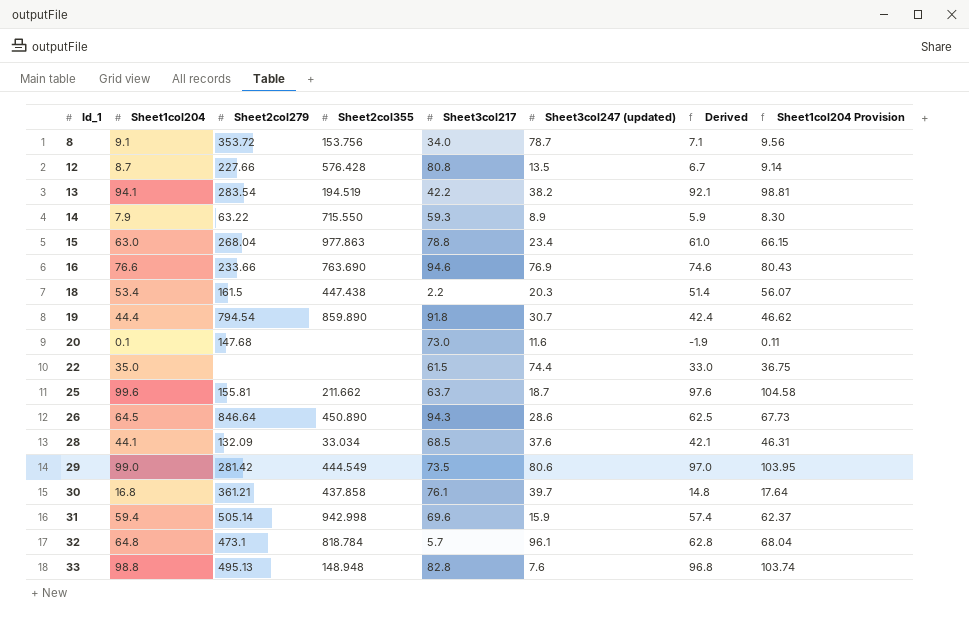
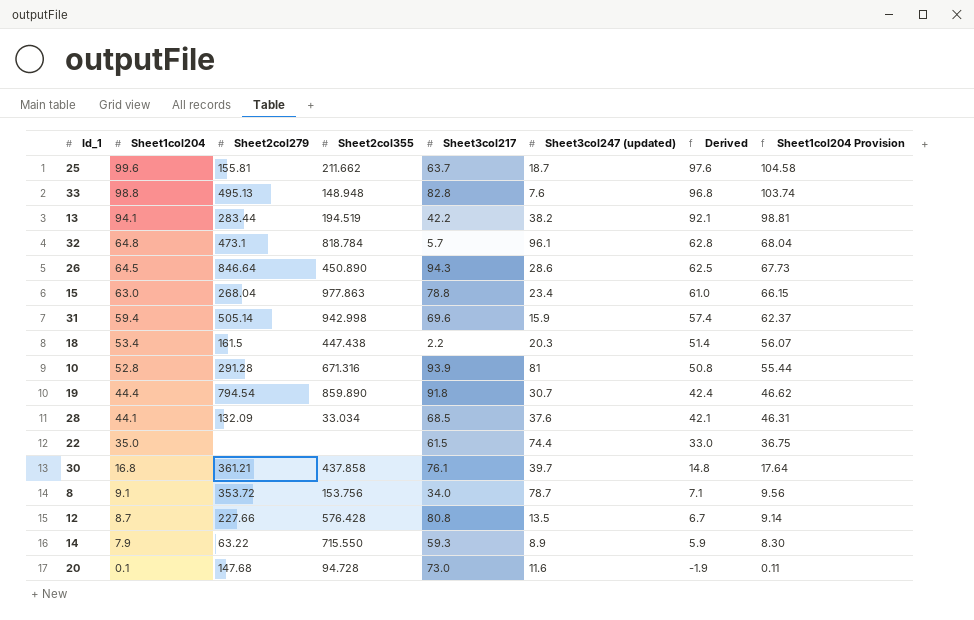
row order: Id_1 ascending -> Sheet1col204 descending
row 16: 76.6 | 233.66 | 763.690 | 94.6 | 76.9 | 74.6 | 80.43 -> none
row 29: 99.0 | 281.42 | 444.549 | 73.5 | 80.6 | 97.0 | 103.95 -> none
13 | Sheet2col279: 283.54 -> 283.44
row 10: none -> 52.8 | 291.28 | 671.316 | 93.9 | 81 | 50.8 | 55.44
20 | Sheet2col355: none -> 94.728

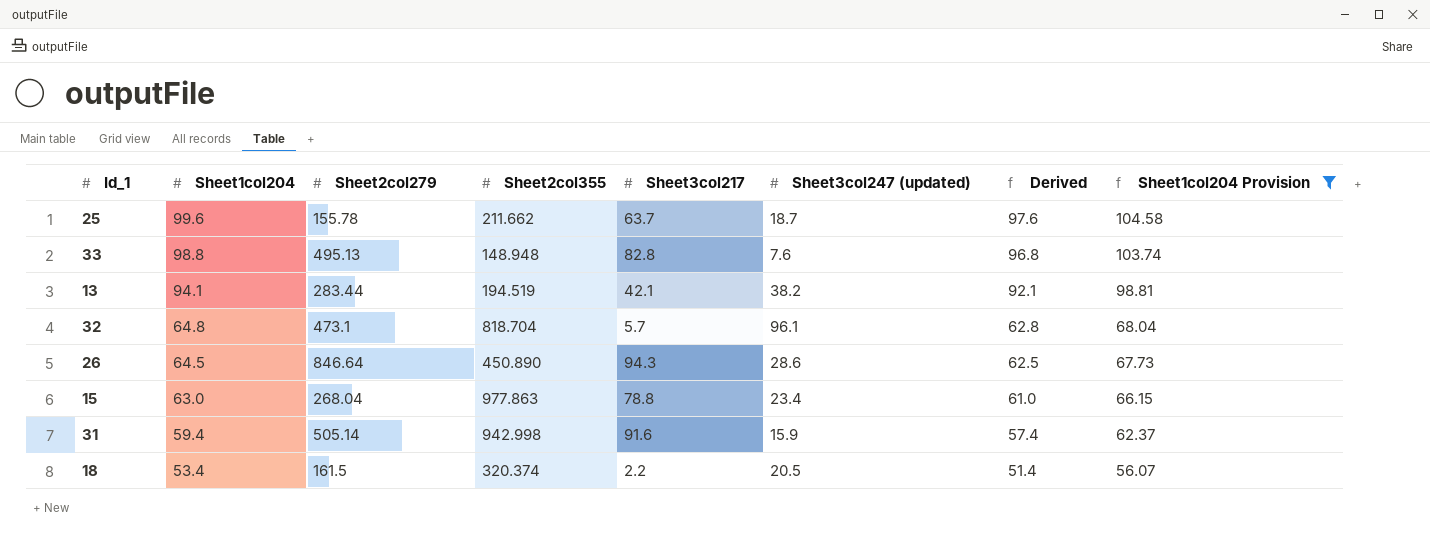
filter: none -> Sheet1col204 Provision >= 56.07
25 | Sheet2col279: 155.81 -> 155.78
13 | Sheet3col217: 42.2 -> 42.1
32 | Sheet2col355: 818.784 -> 818.704
31 | Sheet3col217: 69.6 -> 91.6
18 | Sheet2col355: 447.438 -> 320.374
18 | Sheet3col247 (updated): 20.3 -> 20.5

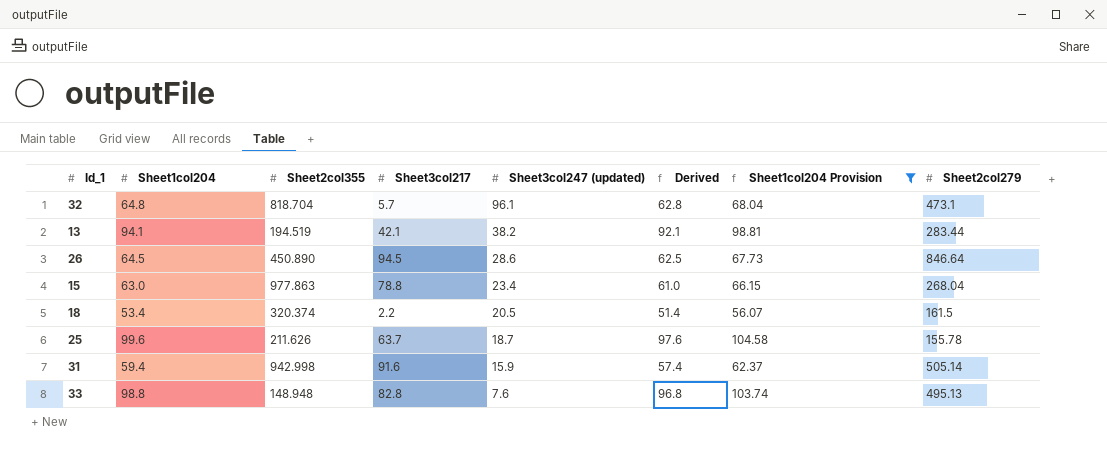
row order: Sheet1col204 descending -> Sheet3col247 (updated) descending
column Sheet2col279 | position: 3 -> 8
26 | Sheet3col217: 94.3 -> 94.5
25 | Sheet2col355: 211.662 -> 211.626

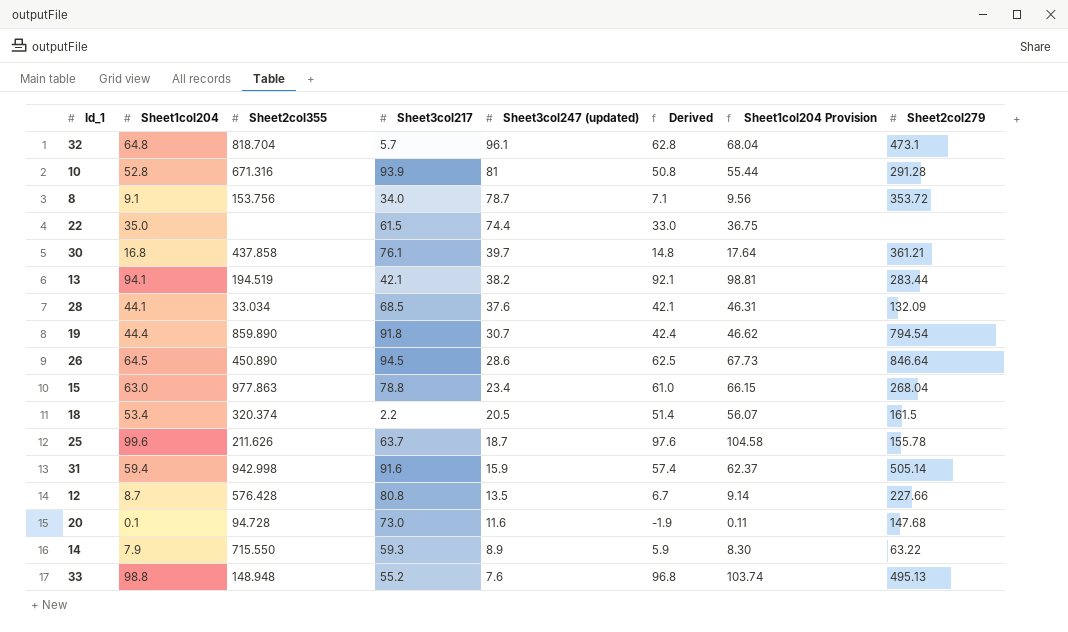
filter: Sheet1col204 Provision >= 56.07 -> none
33 | Sheet3col217: 82.8 -> 55.2

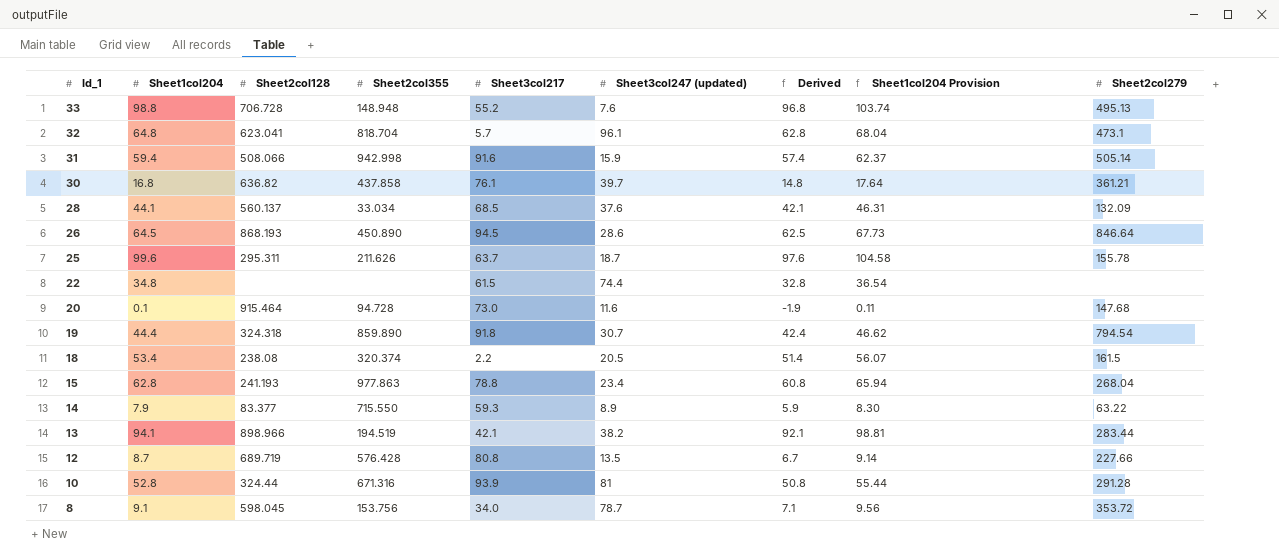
row order: Sheet3col247 (updated) descending -> Id_1 descending
column Sheet2col128 | position: none -> 3
22 | Sheet1col204: 35.0 -> 34.8
22 | Derived: 33.0 -> 32.8
22 | Sheet1col204 Provision: 36.75 -> 36.54
15 | Sheet1col204: 63.0 -> 62.8
15 | Derived: 61.0 -> 60.8
15 | Sheet1col204 Provision: 66.15 -> 65.94

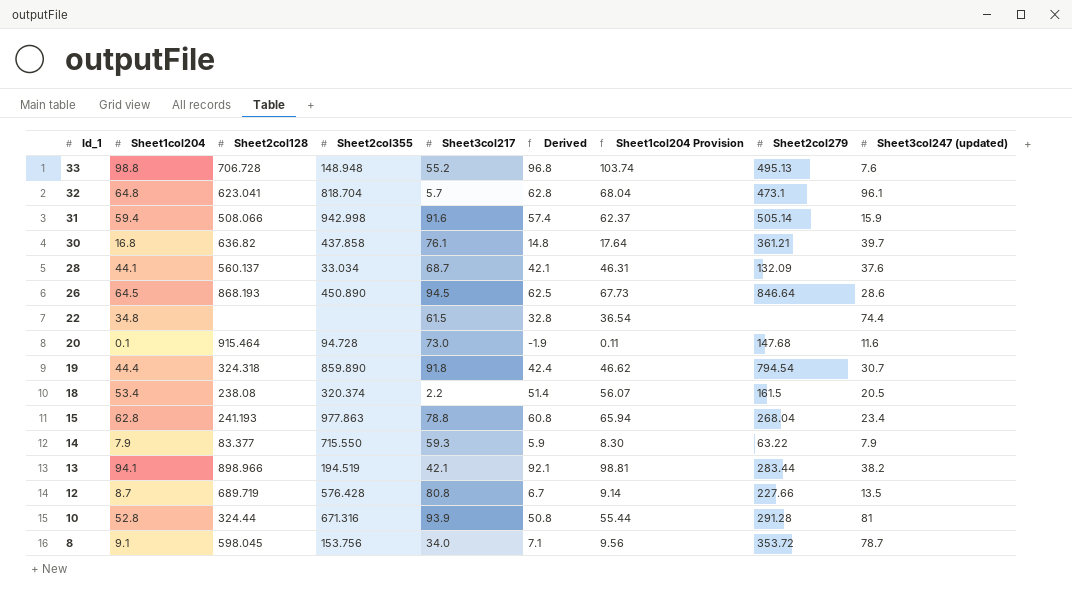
column Sheet3col247 (updated) | position: 6 -> 9
row 25: 99.6 | 295.311 | 211.626 | 63.7 | 18.7 | 97.6 | 104.58 | 155.78 -> none
28 | Sheet3col217: 68.5 -> 68.7
14 | Sheet3col247 (updated): 8.9 -> 7.9

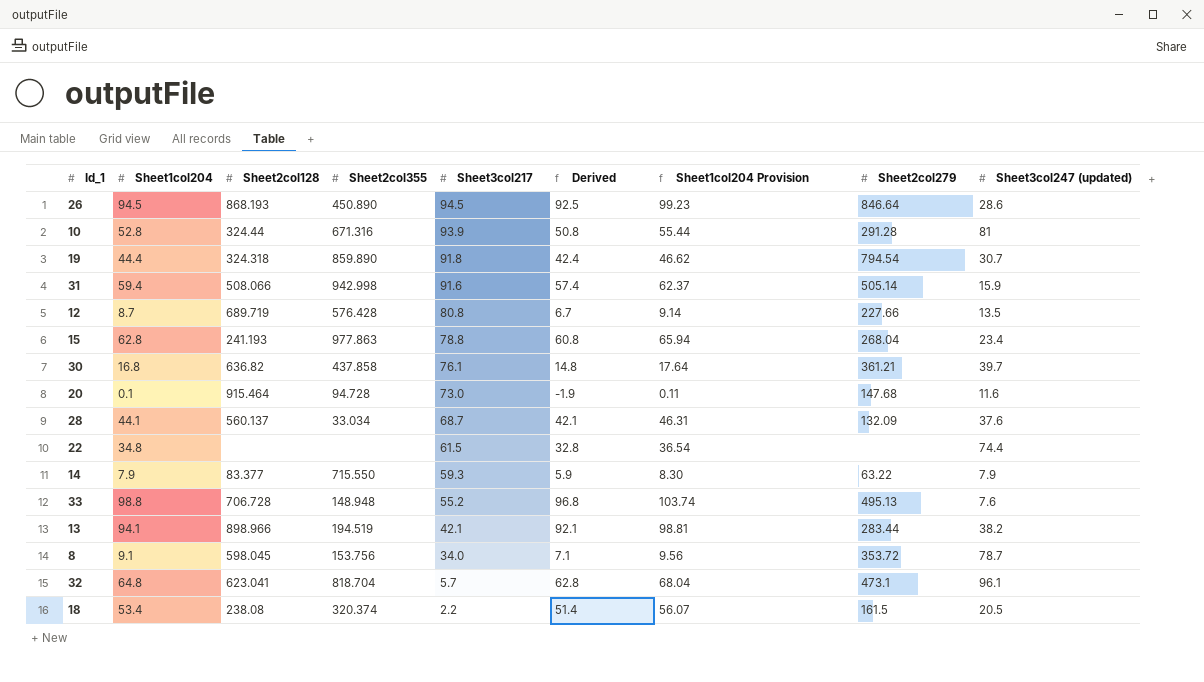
row order: Id_1 descending -> Sheet3col217 descending
26 | Sheet1col204: 64.5 -> 94.5
26 | Derived: 62.5 -> 92.5
26 | Sheet1col204 Provision: 67.73 -> 99.23

